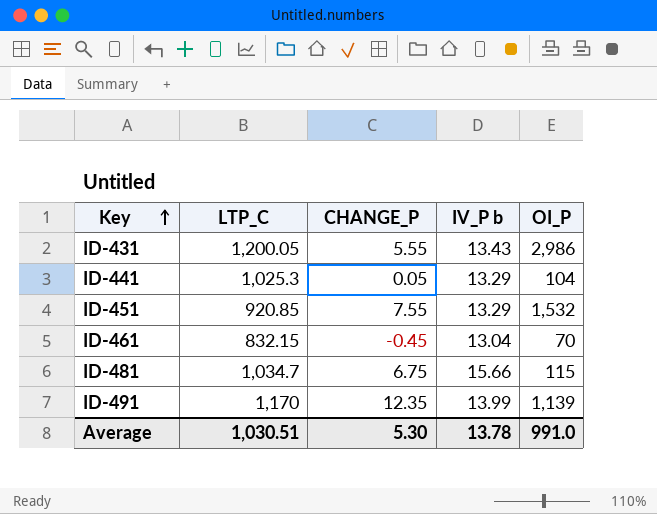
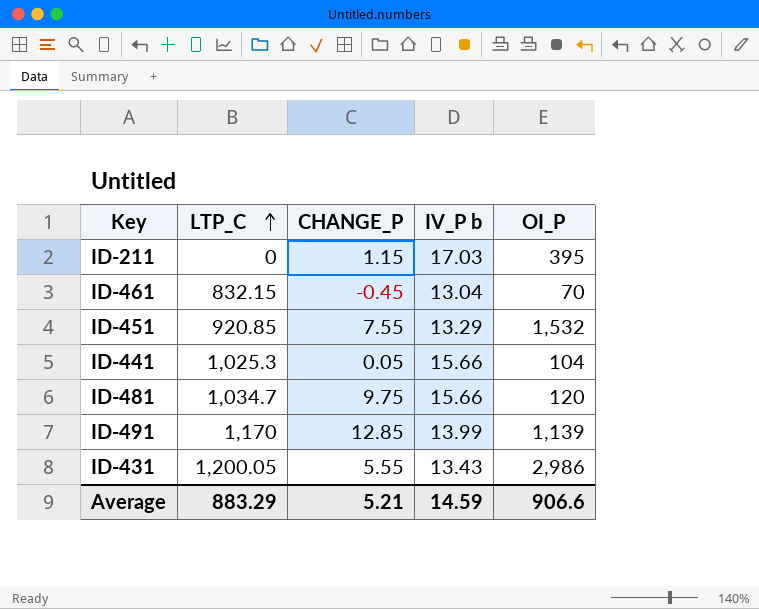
row order: Key ascending -> LTP_C ascending
row ID-211: none -> 0 | 1.15 | 17.03 | 395
ID-441 | IV_P b: 13.29 -> 15.66
ID-481 | CHANGE_P: 6.75 -> 9.75
ID-481 | OI_P: 115 -> 120
ID-491 | CHANGE_P: 12.35 -> 12.85
Average | LTP_C: 1,030.51 -> 883.29
Average | CHANGE_P: 5.30 -> 5.21
Average | IV_P b: 13.78 -> 14.59
Average | OI_P: 991.0 -> 906.6

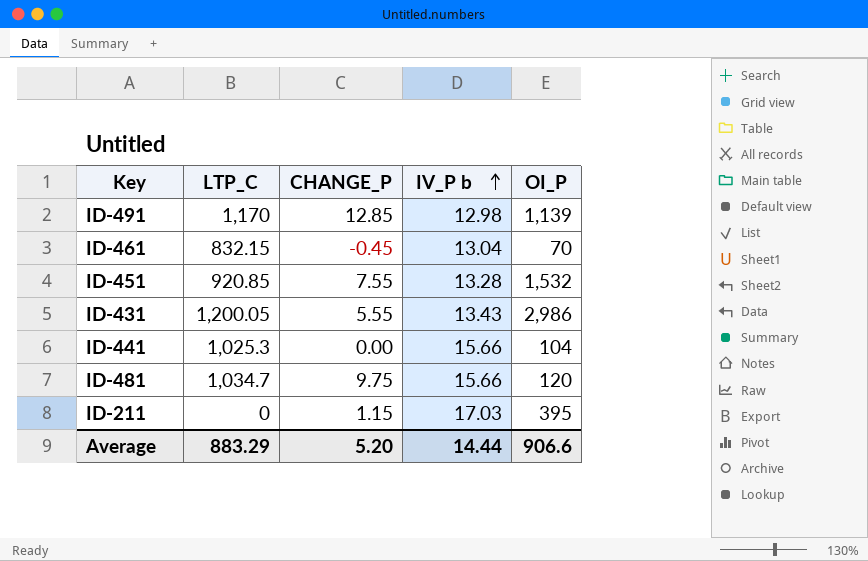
row order: LTP_C ascending -> IV_P b ascending
ID-491 | IV_P b: 13.99 -> 12.98
ID-451 | IV_P b: 13.29 -> 13.28
ID-441 | CHANGE_P: 0.05 -> 0.00
Average | CHANGE_P: 5.21 -> 5.20
Average | IV_P b: 14.59 -> 14.44

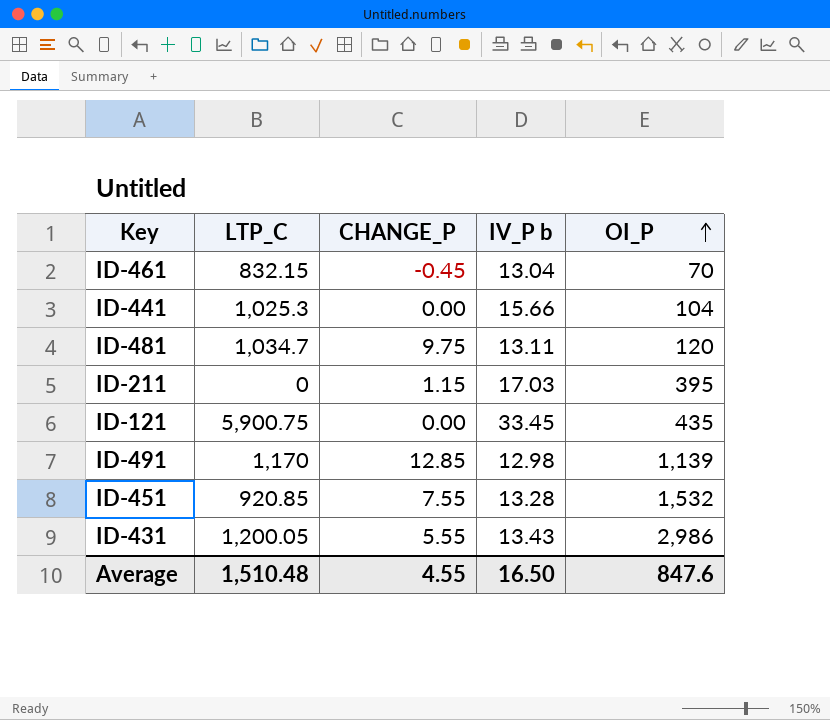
row order: IV_P b ascending -> OI_P ascending
ID-481 | IV_P b: 15.66 -> 13.11
row ID-121: none -> 5,900.75 | 0.00 | 33.45 | 435
Average | LTP_C: 883.29 -> 1,510.48
Average | CHANGE_P: 5.20 -> 4.55
Average | IV_P b: 14.44 -> 16.50
Average | OI_P: 906.6 -> 847.6

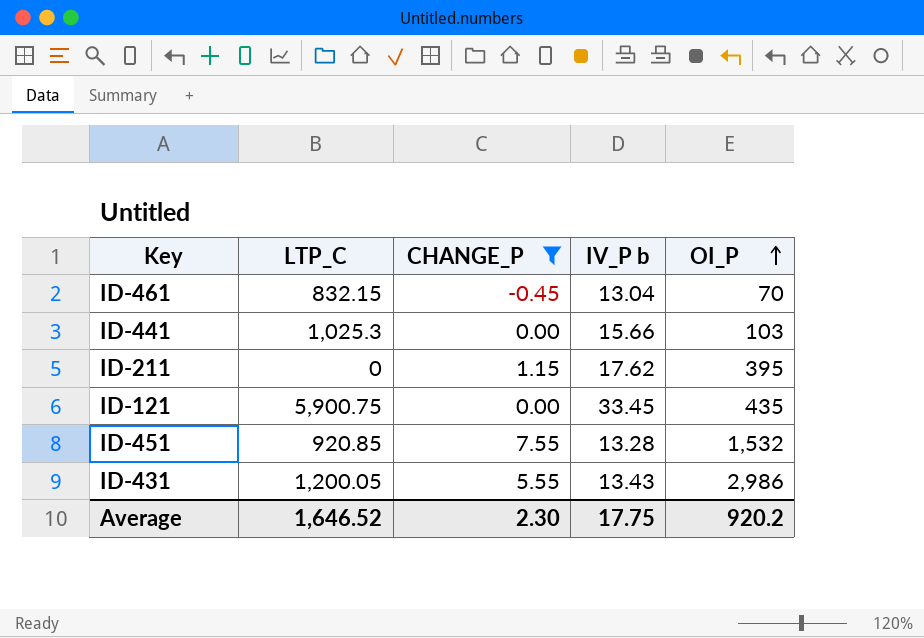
filter: none -> CHANGE_P <= 7.55
ID-441 | OI_P: 104 -> 103
ID-211 | IV_P b: 17.03 -> 17.62
Average | LTP_C: 1,510.48 -> 1,646.52
Average | CHANGE_P: 4.55 -> 2.30
Average | IV_P b: 16.50 -> 17.75
Average | OI_P: 847.6 -> 920.2

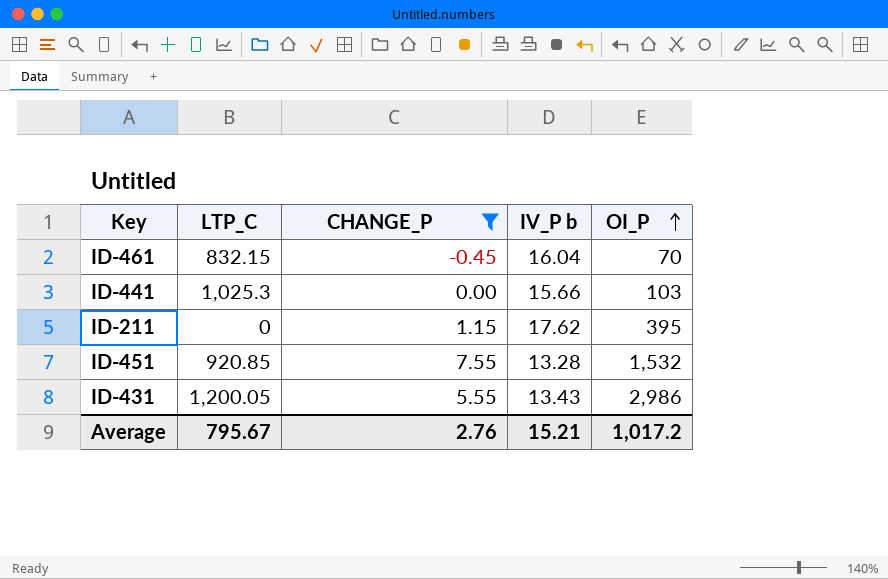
row ID-121: 5,900.75 | 0.00 | 33.45 | 435 -> none
ID-461 | IV_P b: 13.04 -> 16.04
Average | LTP_C: 1,646.52 -> 795.67
Average | CHANGE_P: 2.30 -> 2.76
Average | IV_P b: 17.75 -> 15.21
Average | OI_P: 920.2 -> 1,017.2

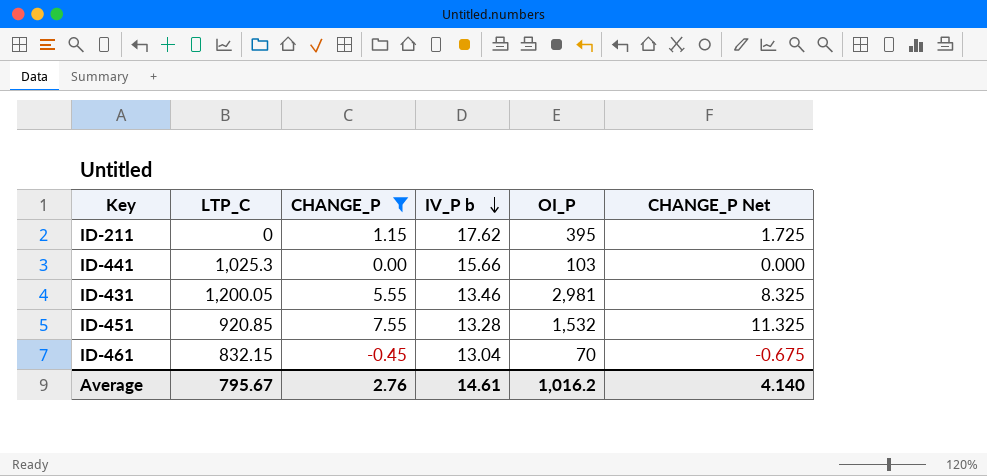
row order: OI_P ascending -> IV_P b descending
column CHANGE_P Net | formula: none -> [CHANGE_P] * 1.5
ID-431 | IV_P b: 13.43 -> 13.46
ID-431 | OI_P: 2,986 -> 2,981
ID-461 | IV_P b: 16.04 -> 13.04
Average | IV_P b: 15.21 -> 14.61
Average | OI_P: 1,017.2 -> 1,016.2

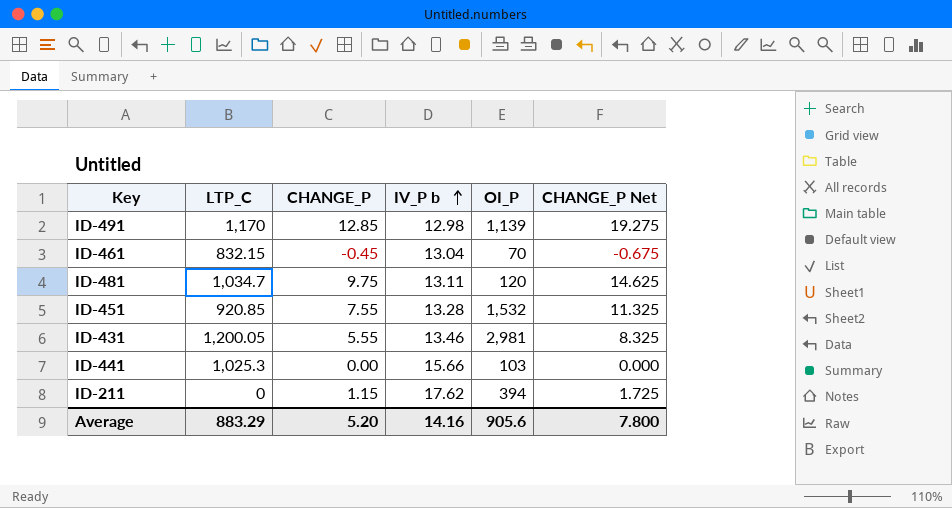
filter: CHANGE_P <= 7.55 -> none
row order: IV_P b descending -> IV_P b ascending
ID-211 | OI_P: 395 -> 394
Average | LTP_C: 795.67 -> 883.29
Average | CHANGE_P: 2.76 -> 5.20
Average | IV_P b: 14.61 -> 14.16
Average | OI_P: 1,016.2 -> 905.6
Average | CHANGE_P Net: 4.140 -> 7.800

